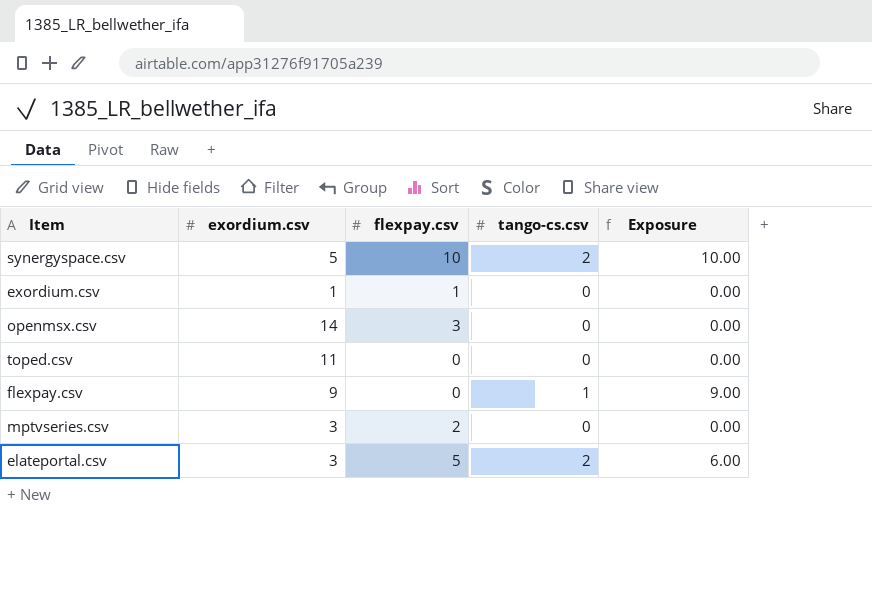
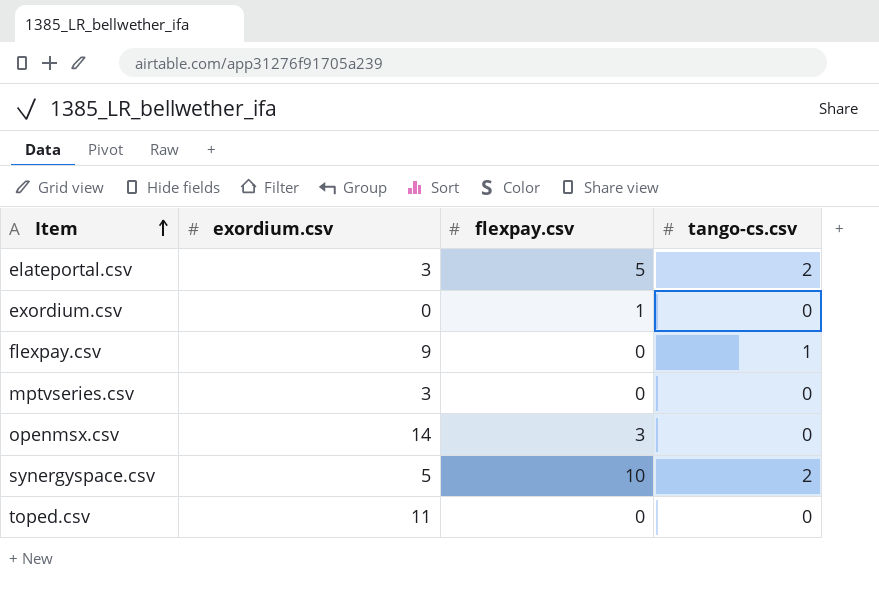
row order: none -> Item ascending
column Exposure | formula: [exordium.csv] * [tango-cs.csv] -> none
exordium.csv | exordium.csv: 1 -> 0
mptvseries.csv | flexpay.csv: 2 -> 0

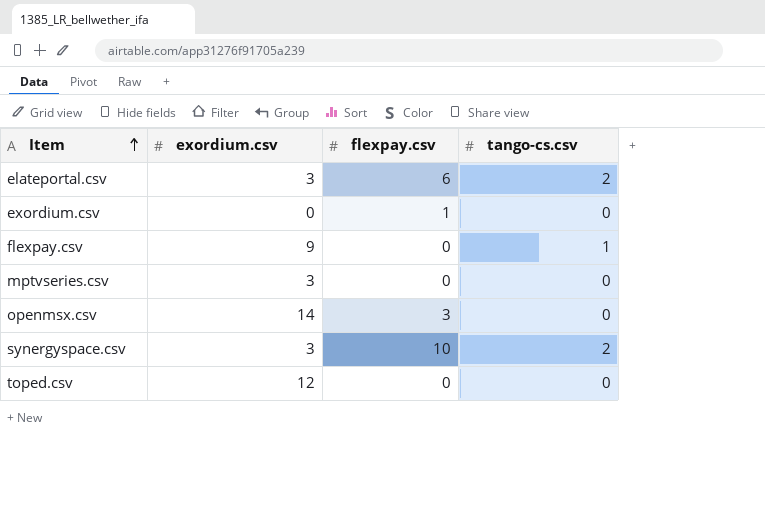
elateportal.csv | flexpay.csv: 5 -> 6
synergyspace.csv | exordium.csv: 5 -> 3
toped.csv | exordium.csv: 11 -> 12

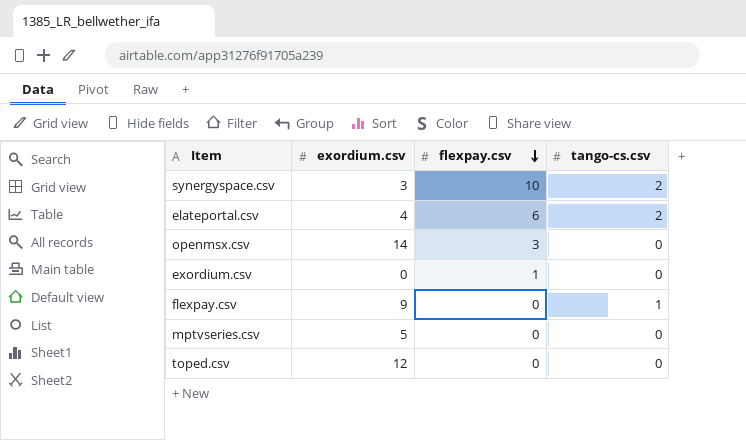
row order: Item ascending -> flexpay.csv descending
elateportal.csv | exordium.csv: 3 -> 4
mptvseries.csv | exordium.csv: 3 -> 5

